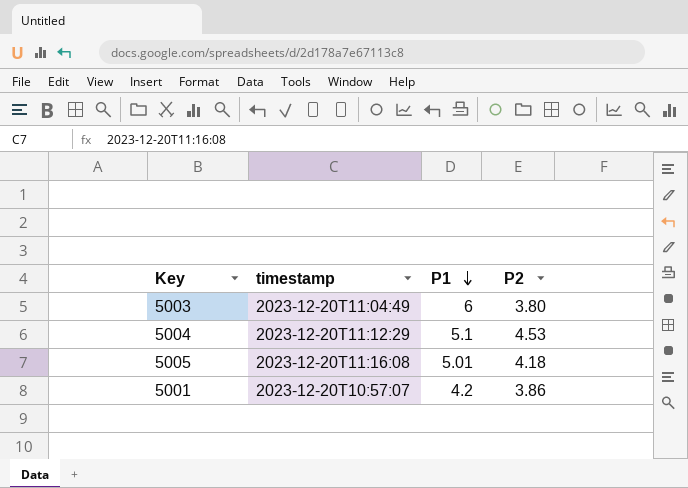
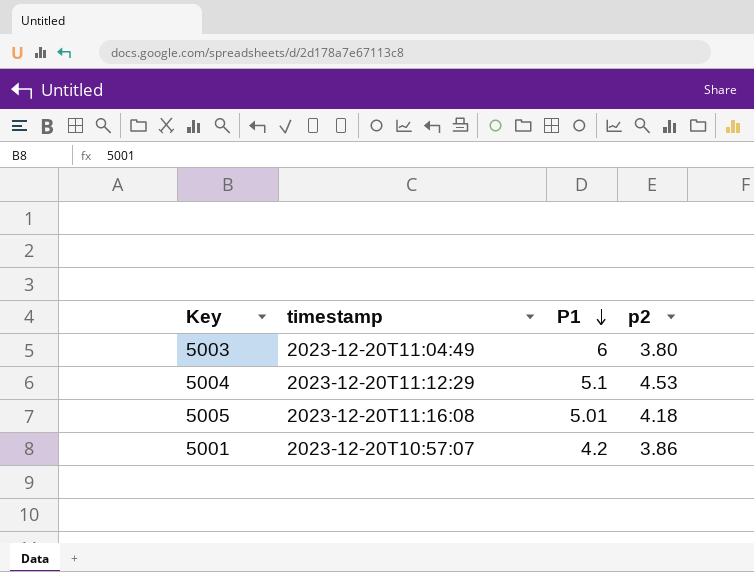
column name: P2 -> p2

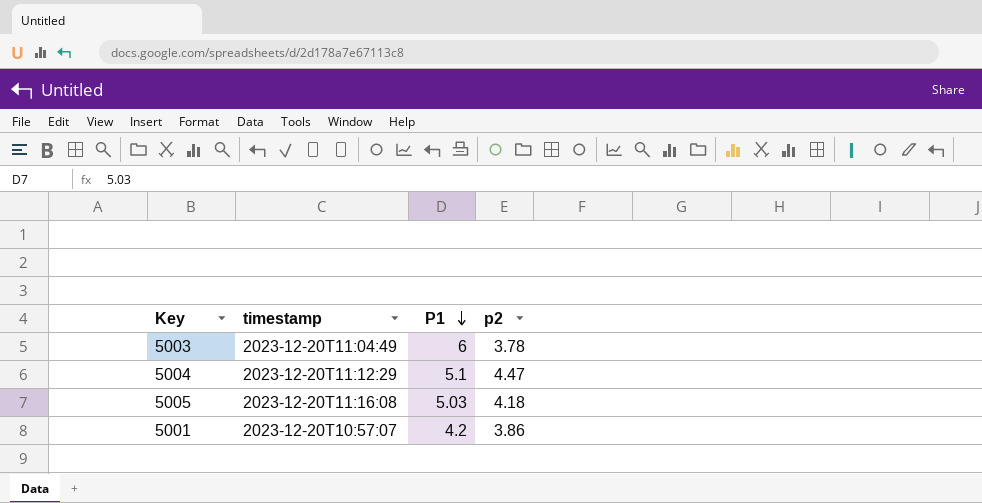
5003 | p2: 3.80 -> 3.78
5004 | p2: 4.53 -> 4.47
5005 | P1: 5.01 -> 5.03

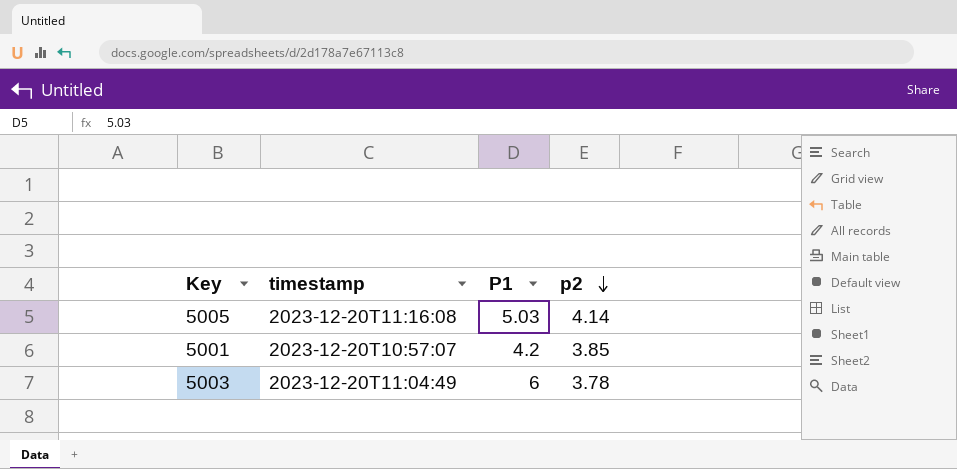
row order: P1 descending -> p2 descending
row 5004: 2023-12-20T11:12:29 | 5.1 | 4.47 -> none
5005 | p2: 4.18 -> 4.14
5001 | p2: 3.86 -> 3.85

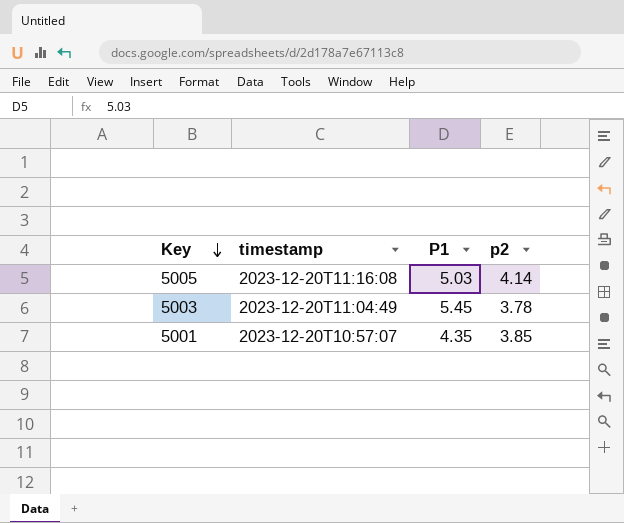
row order: p2 descending -> Key descending
5003 | P1: 6 -> 5.45
5001 | P1: 4.2 -> 4.35

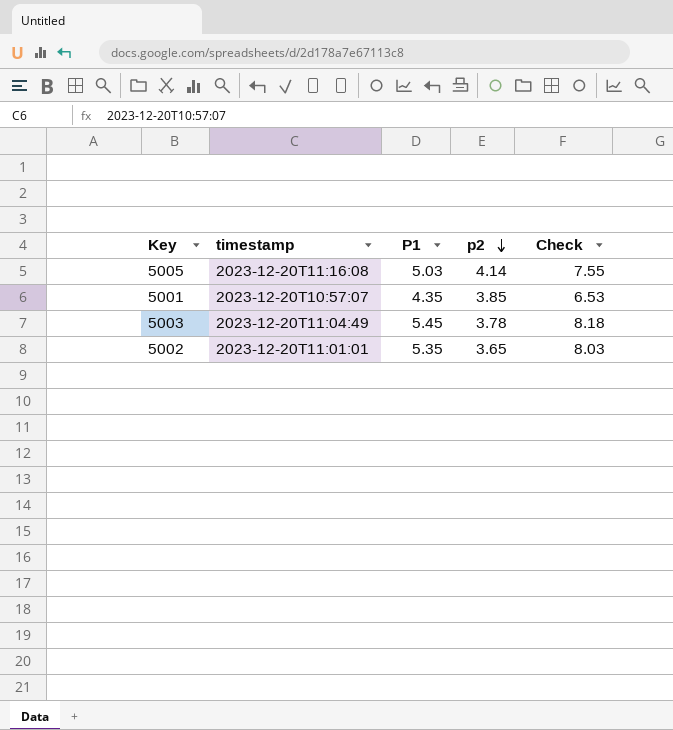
row order: Key descending -> p2 descending
column Check | formula: none -> [P1] * 1.5
row 5002: none -> 2023-12-20T11:01:01 | 5.35 | 3.65 | 8.03

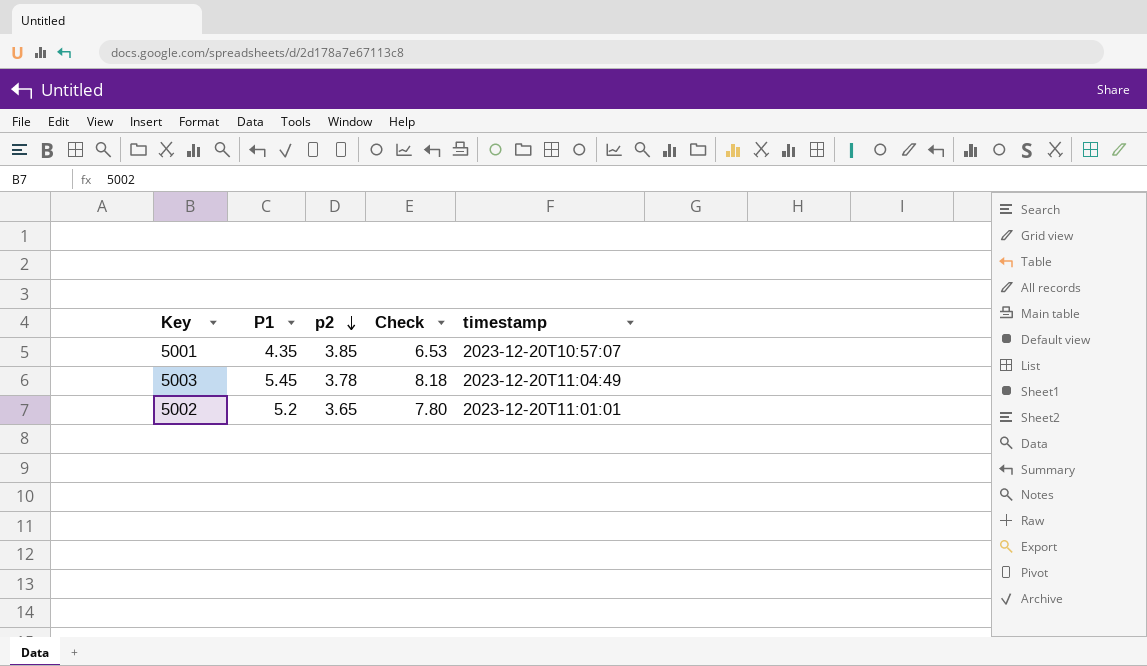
column timestamp | position: 2 -> 5
row 5005: 2023-12-20T11:16:08 | 5.03 | 4.14 | 7.55 -> none
5002 | P1: 5.35 -> 5.2
5002 | Check: 8.03 -> 7.80

